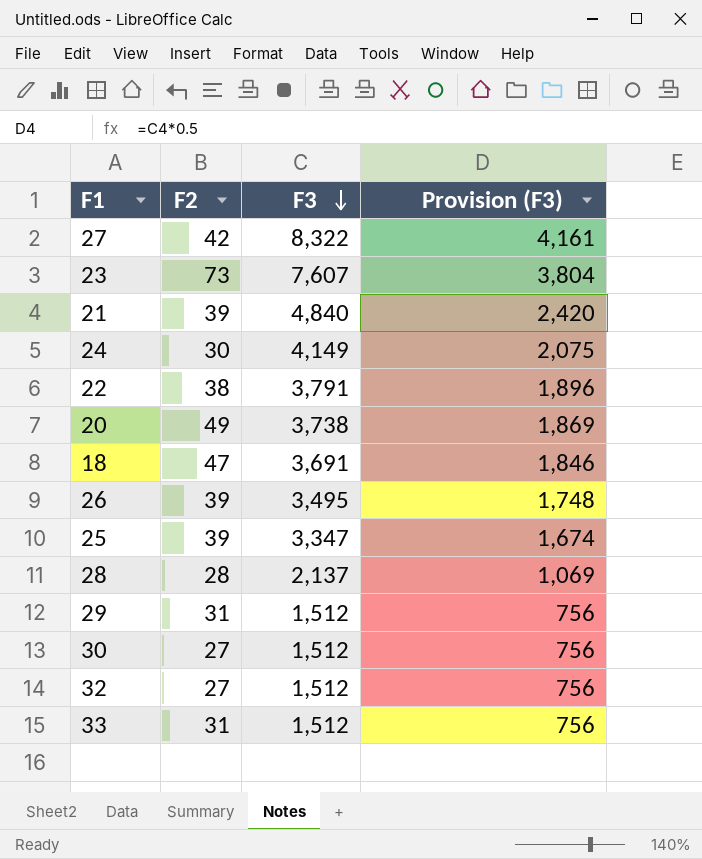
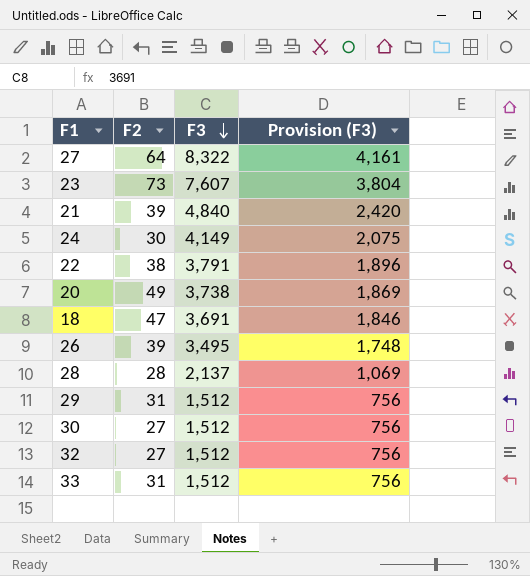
row 25: 39 | 3,347 | 1,674 -> none
27 | F2: 42 -> 64

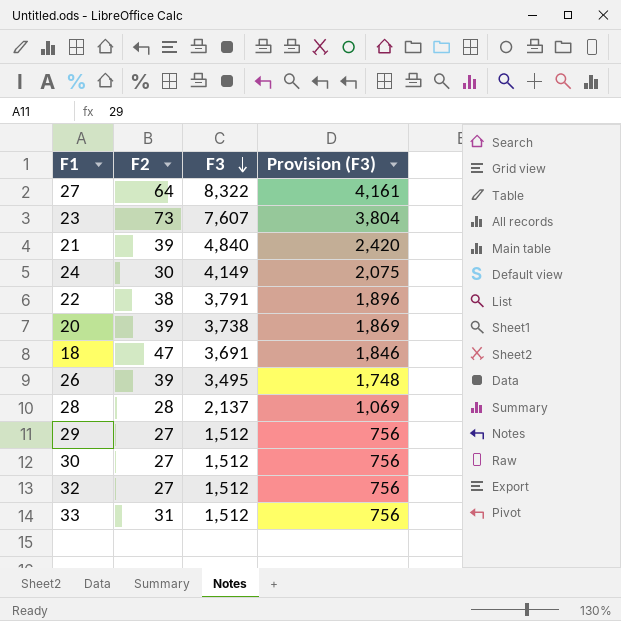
20 | F2: 49 -> 39
29 | F2: 31 -> 27

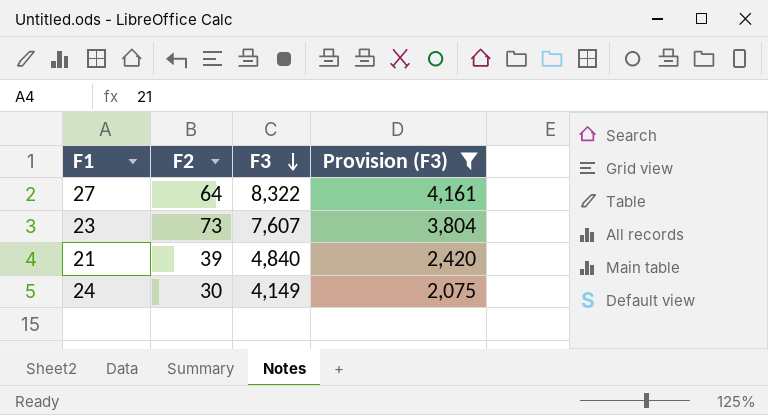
filter: none -> Provision (F3) >= 2,075

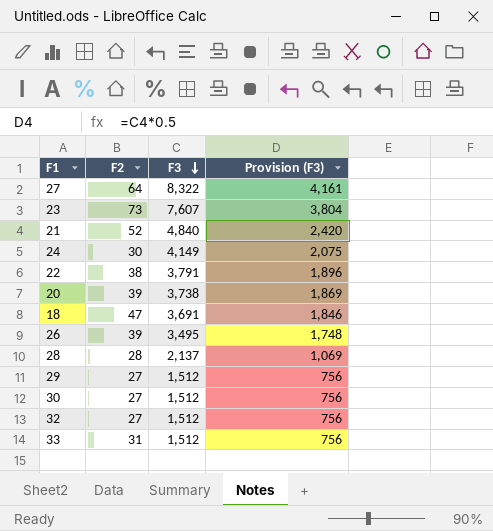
filter: Provision (F3) >= 2,075 -> none
21 | F2: 39 -> 52

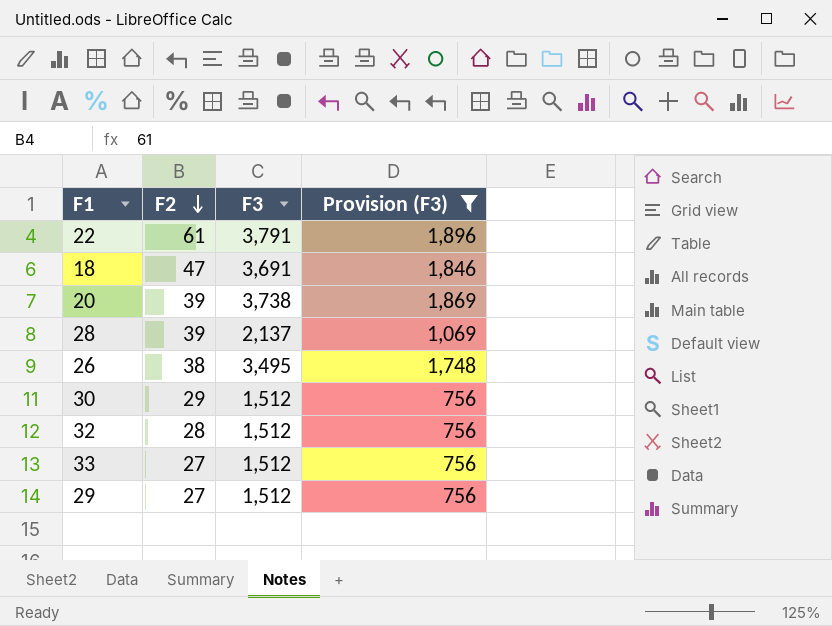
filter: none -> Provision (F3) <= 1,896
row order: F3 descending -> F2 descending
22 | F2: 38 -> 61
28 | F2: 28 -> 39
26 | F2: 39 -> 38
30 | F2: 27 -> 29
32 | F2: 27 -> 28
33 | F2: 31 -> 27

